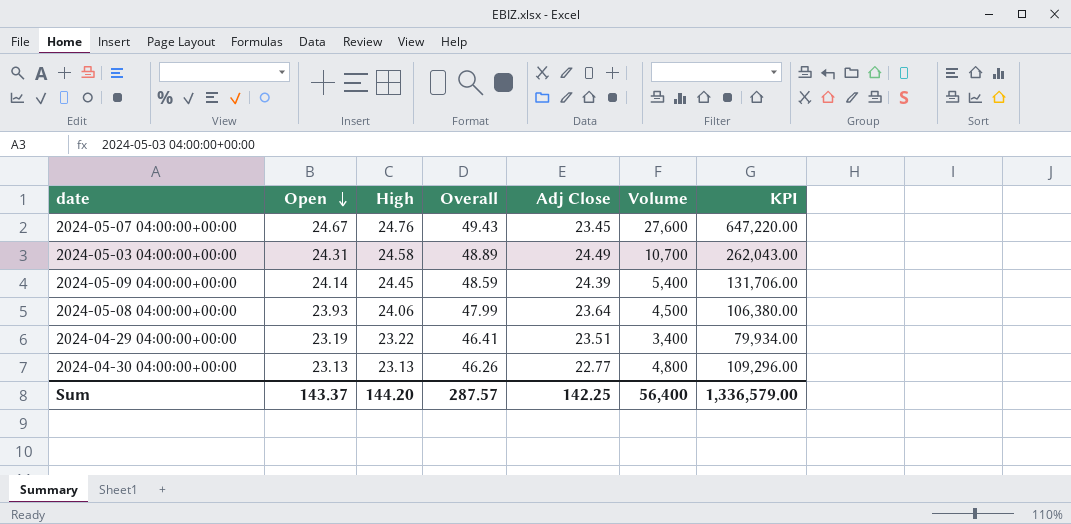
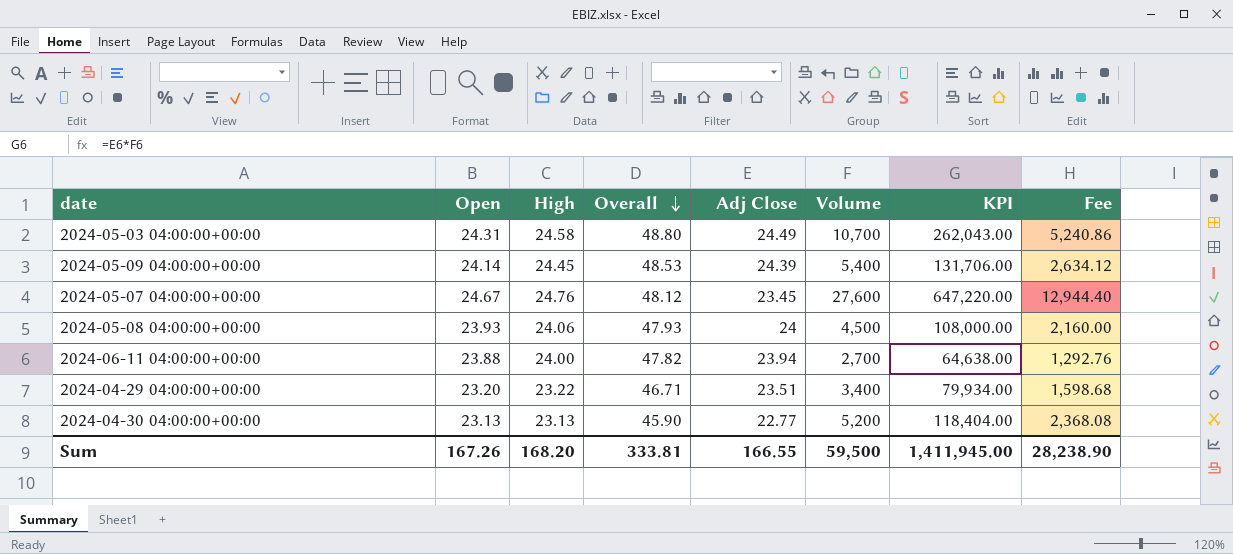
row order: Open descending -> Overall descending
column Overall | formula: [Open] + [High] -> [Open] + [Adj Close]
column Fee | formula: none -> [KPI] * 0.02
2024-05-08 04:00:00+00:00 | Adj Close: 23.64 -> 24
2024-05-08 04:00:00+00:00 | KPI: 106,380.00 -> 108,000.00
row 2024-06-11 04:00:00+00:00: none -> 23.88 | 24.00 | 47.82 | 23.94 | 2,700 | 64,638.00 | 1,292.76
2024-04-29 04:00:00+00:00 | Open: 23.19 -> 23.20
2024-04-30 04:00:00+00:00 | Volume: 4,800 -> 5,200
2024-04-30 04:00:00+00:00 | KPI: 109,296.00 -> 118,404.00
Sum | Open: 143.37 -> 167.26
Sum | High: 144.20 -> 168.20
Sum | Overall: 287.57 -> 333.81
Sum | Adj Close: 142.25 -> 166.55
Sum | Volume: 56,400 -> 59,500
Sum | KPI: 1,336,579.00 -> 1,411,945.00

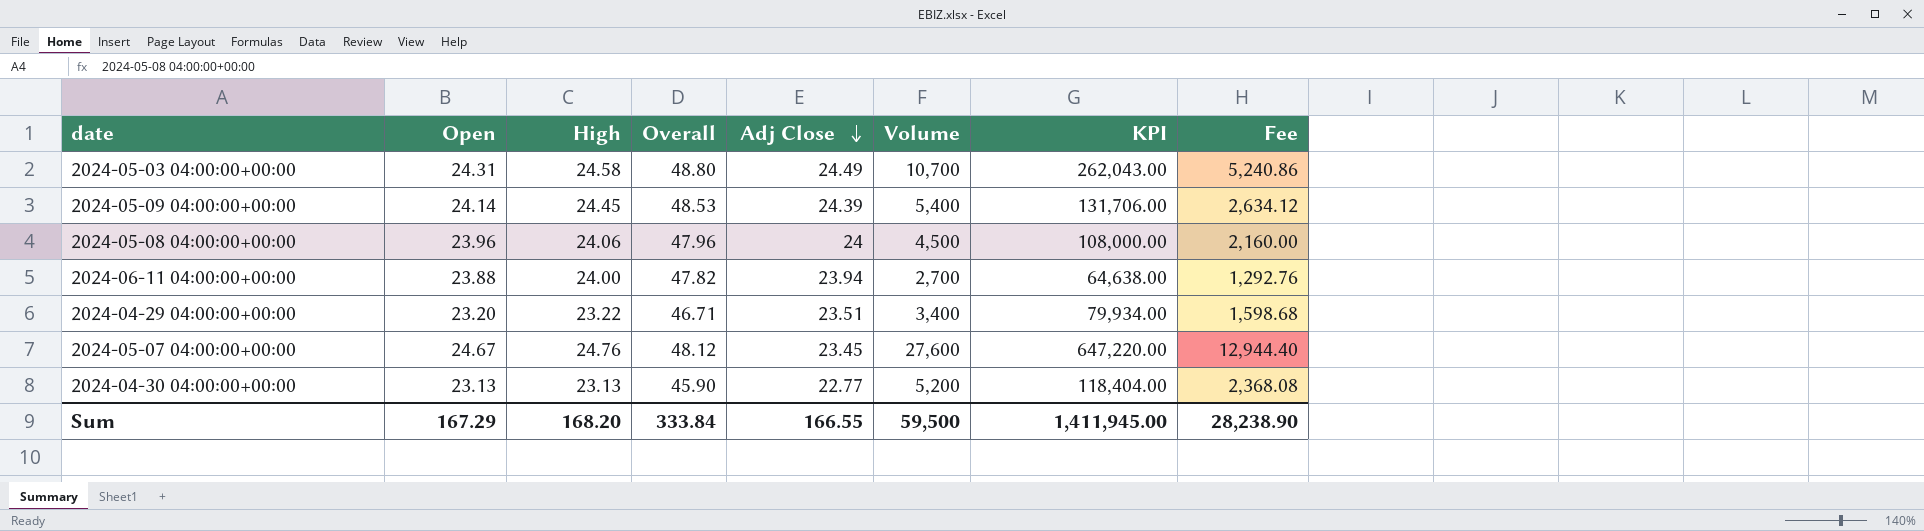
row order: Overall descending -> Adj Close descending
2024-05-08 04:00:00+00:00 | Open: 23.93 -> 23.96
2024-05-08 04:00:00+00:00 | Overall: 47.93 -> 47.96
Sum | Open: 167.26 -> 167.29
Sum | Overall: 333.81 -> 333.84

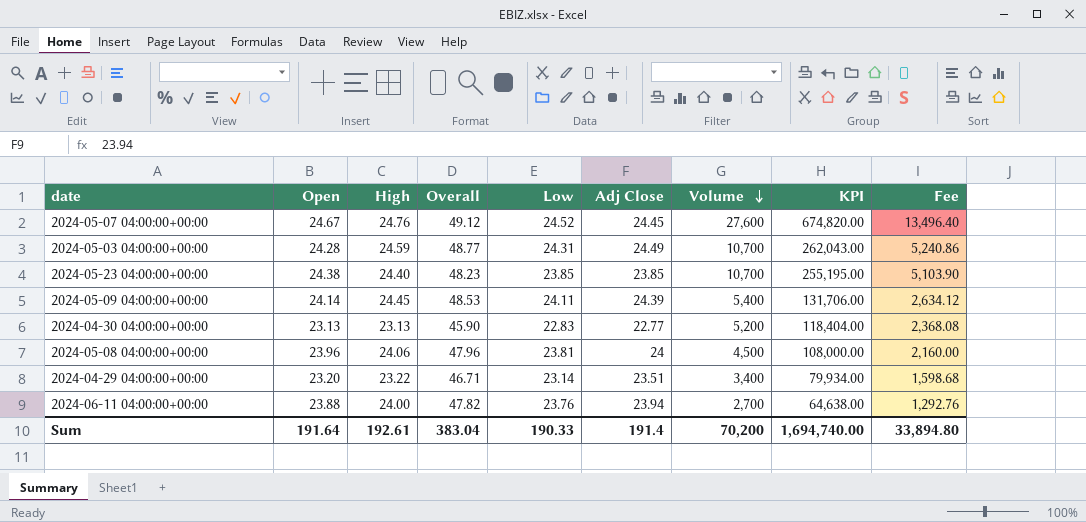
row order: Adj Close descending -> Volume descending
column Low | position: none -> 5
2024-05-07 04:00:00+00:00 | Overall: 48.12 -> 49.12
2024-05-07 04:00:00+00:00 | Adj Close: 23.45 -> 24.45
2024-05-07 04:00:00+00:00 | KPI: 647,220.00 -> 674,820.00
2024-05-07 04:00:00+00:00 | Fee: 12,944.40 -> 13,496.40
2024-05-03 04:00:00+00:00 | Open: 24.31 -> 24.28
2024-05-03 04:00:00+00:00 | High: 24.58 -> 24.59
2024-05-03 04:00:00+00:00 | Overall: 48.80 -> 48.77
row 2024-05-23 04:00:00+00:00: none -> 24.38 | 24.40 | 48.23 | 23.85 | 23.85 | 10,700 | 255,195.00 | 5,103.90
Sum | Open: 167.29 -> 191.64
Sum | High: 168.20 -> 192.61
Sum | Overall: 333.84 -> 383.04
Sum | Adj Close: 166.55 -> 191.4
Sum | Volume: 59,500 -> 70,200
Sum | KPI: 1,411,945.00 -> 1,694,740.00
Sum | Fee: 28,238.90 -> 33,894.80

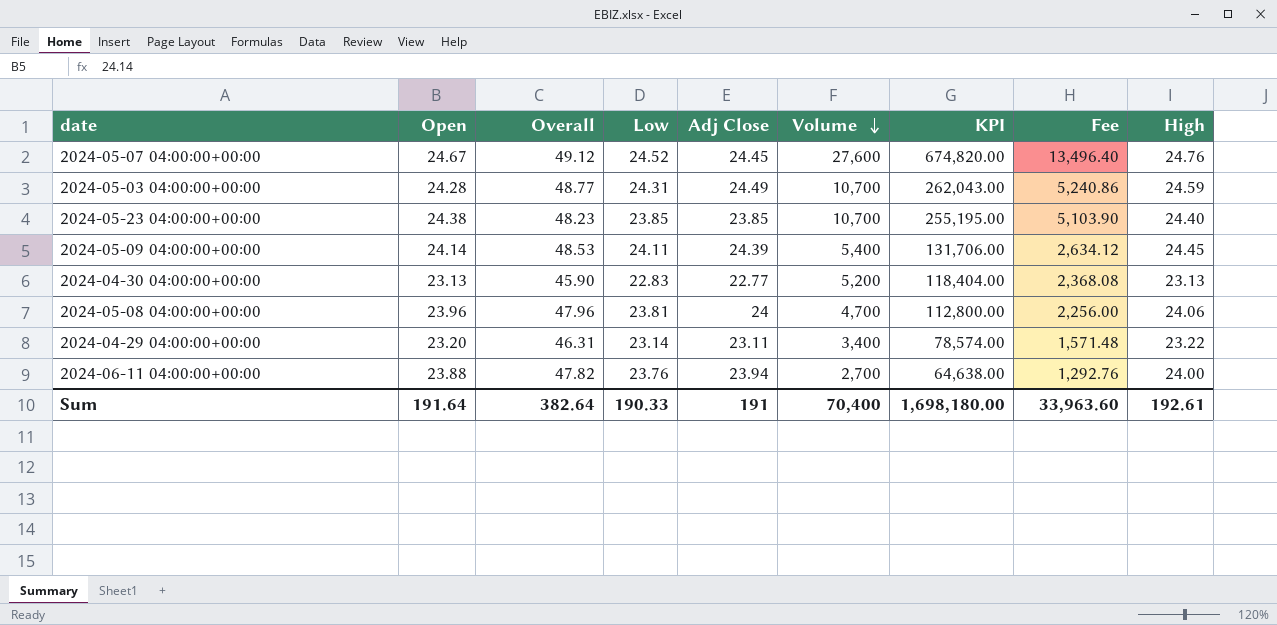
column High | position: 3 -> 9
2024-05-08 04:00:00+00:00 | Volume: 4,500 -> 4,700
2024-05-08 04:00:00+00:00 | KPI: 108,000.00 -> 112,800.00
2024-05-08 04:00:00+00:00 | Fee: 2,160.00 -> 2,256.00
2024-04-29 04:00:00+00:00 | Overall: 46.71 -> 46.31
2024-04-29 04:00:00+00:00 | Adj Close: 23.51 -> 23.11
2024-04-29 04:00:00+00:00 | KPI: 79,934.00 -> 78,574.00
2024-04-29 04:00:00+00:00 | Fee: 1,598.68 -> 1,571.48
Sum | Overall: 383.04 -> 382.64
Sum | Adj Close: 191.4 -> 191
Sum | Volume: 70,200 -> 70,400
Sum | KPI: 1,694,740.00 -> 1,698,180.00
Sum | Fee: 33,894.80 -> 33,963.60

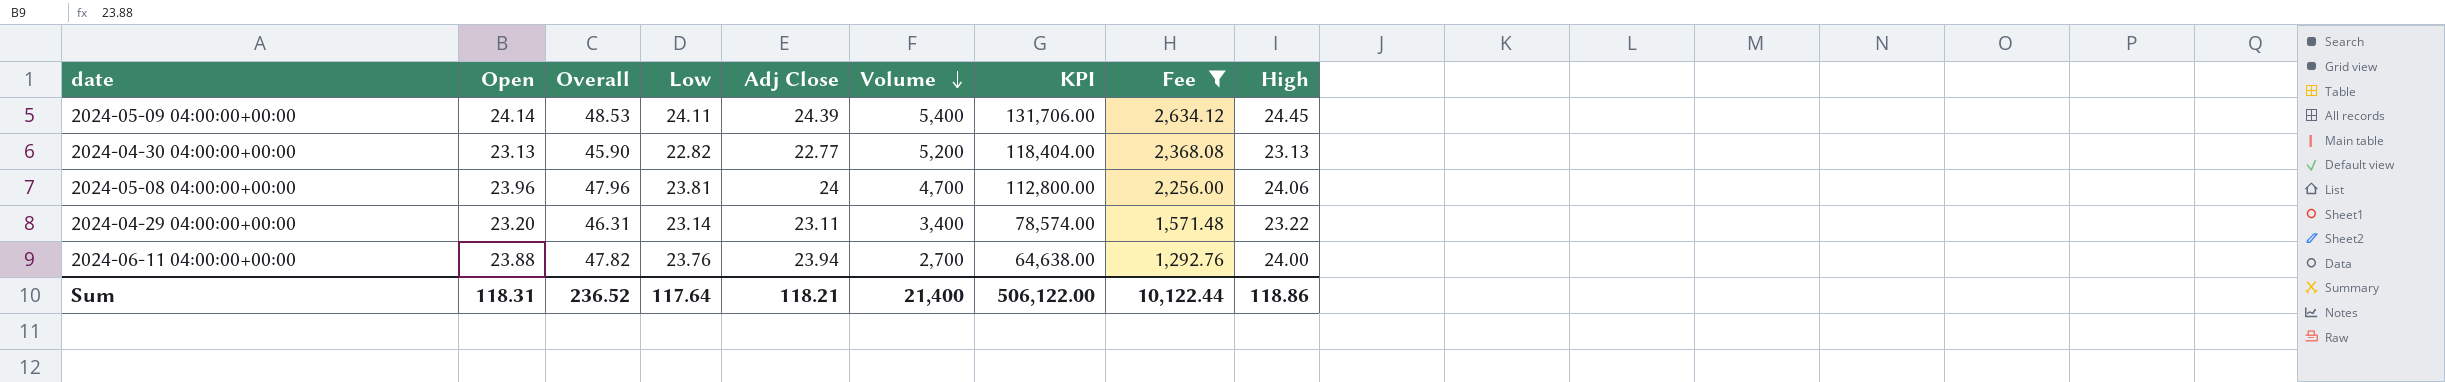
filter: none -> Fee <= 2,634.12
2024-04-30 04:00:00+00:00 | Low: 22.83 -> 22.82
Sum | Open: 191.64 -> 118.31
Sum | Overall: 382.64 -> 236.52
Sum | Low: 190.33 -> 117.64
Sum | Adj Close: 191 -> 118.21
Sum | Volume: 70,400 -> 21,400
Sum | KPI: 1,698,180.00 -> 506,122.00
Sum | Fee: 33,963.60 -> 10,122.44
Sum | High: 192.61 -> 118.86

